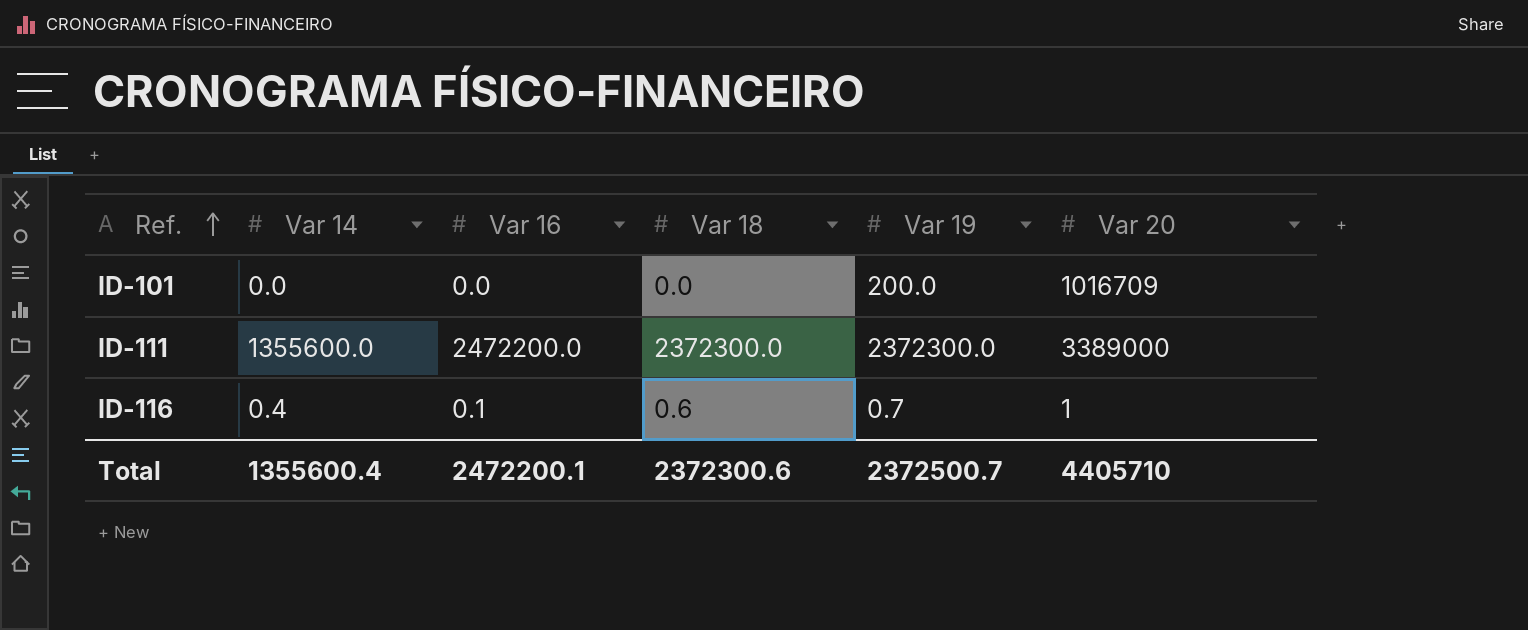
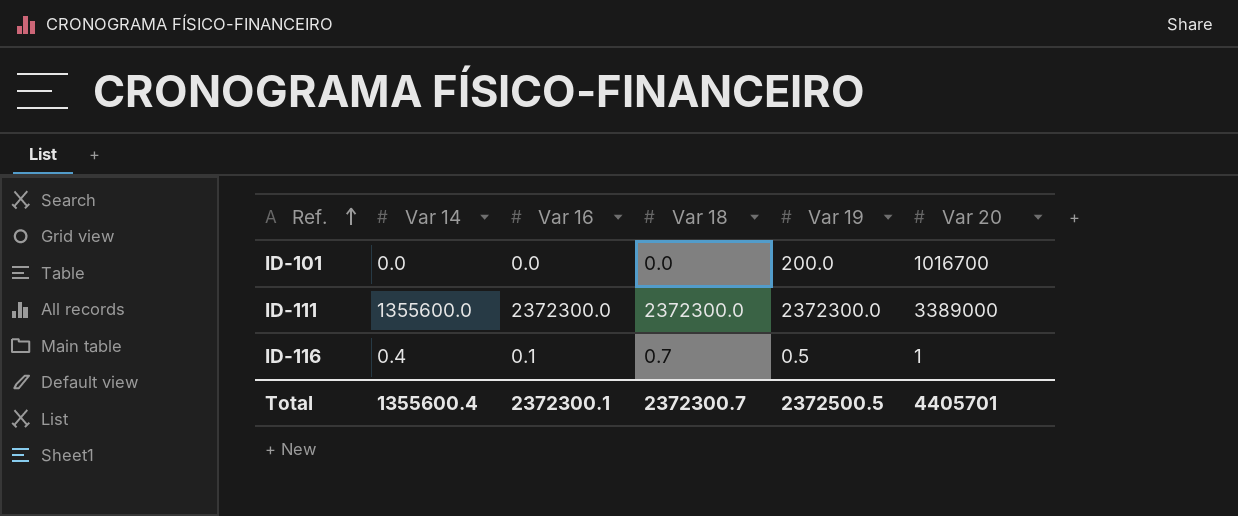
ID-101 | Var 20: 1016709 -> 1016700
ID-111 | Var 16: 2472200.0 -> 2372300.0
ID-116 | Var 18: 0.6 -> 0.7
ID-116 | Var 19: 0.7 -> 0.5
Total | Var 16: 2472200.1 -> 2372300.1
Total | Var 18: 2372300.6 -> 2372300.7
Total | Var 19: 2372500.7 -> 2372500.5
Total | Var 20: 4405710 -> 4405701

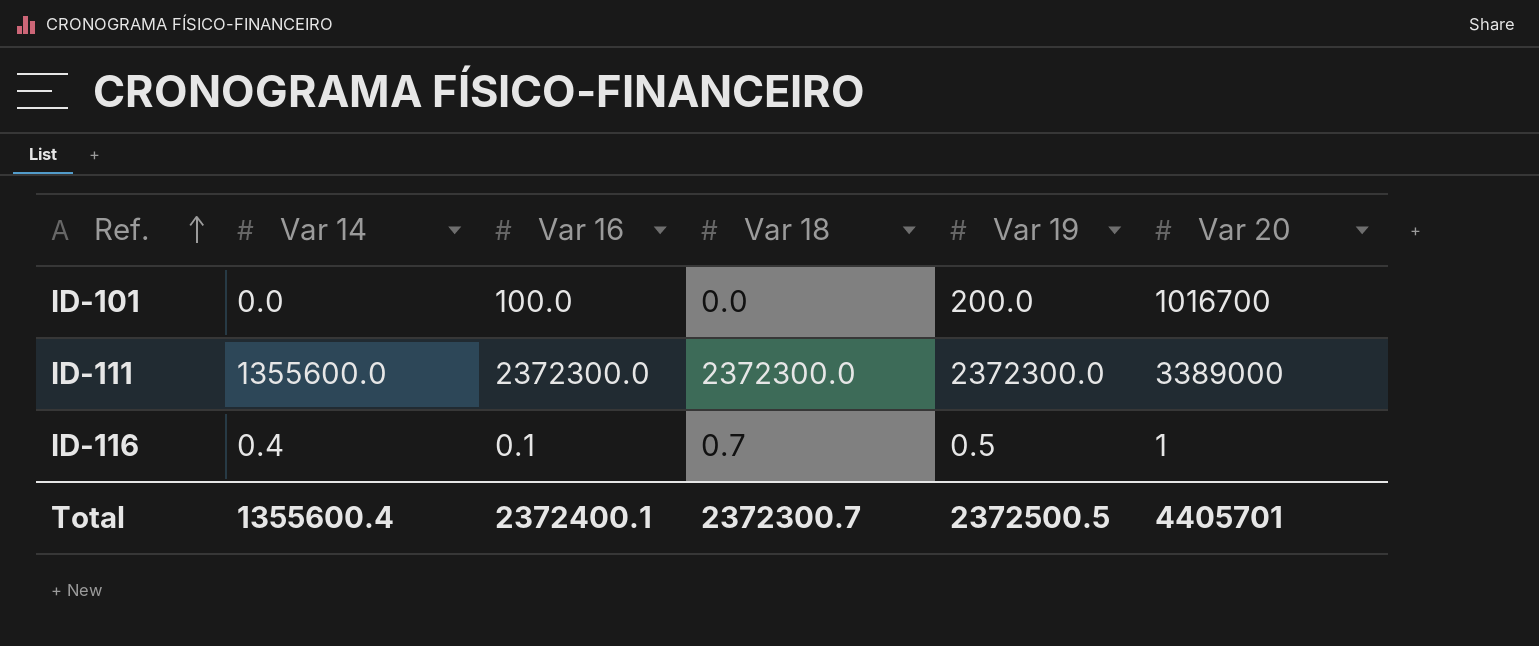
ID-101 | Var 16: 0.0 -> 100.0
Total | Var 16: 2372300.1 -> 2372400.1

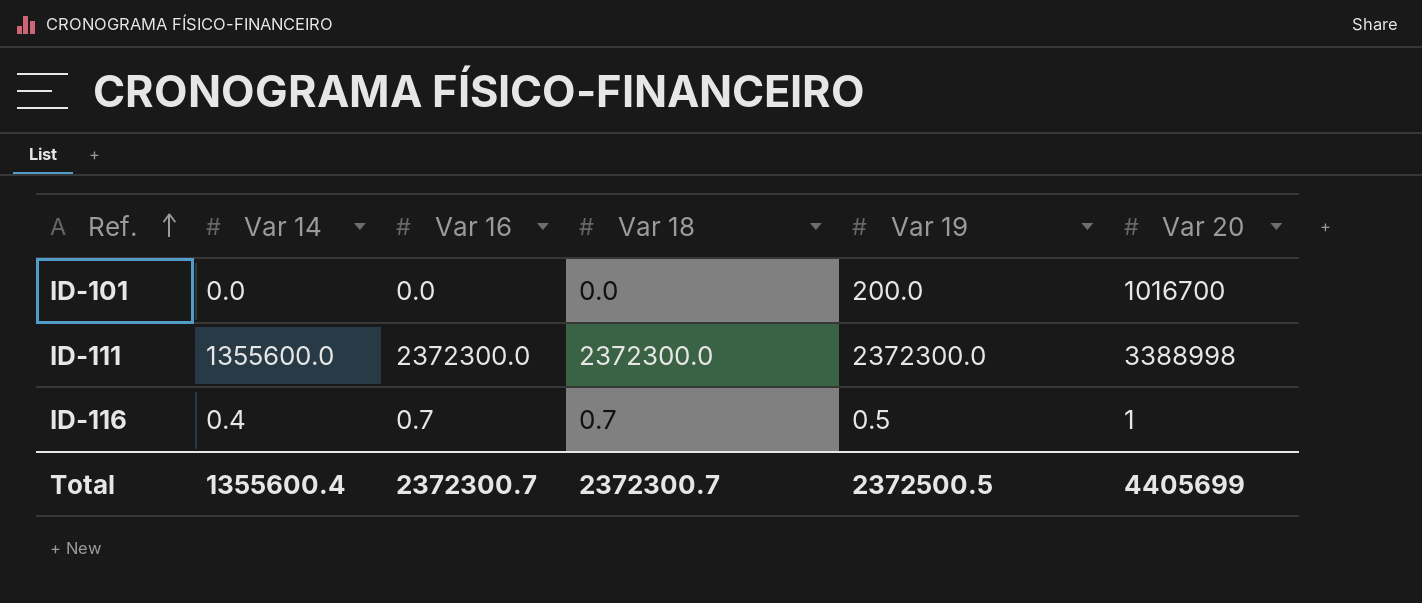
ID-101 | Var 16: 100.0 -> 0.0
ID-111 | Var 20: 3389000 -> 3388998
ID-116 | Var 16: 0.1 -> 0.7
Total | Var 16: 2372400.1 -> 2372300.7
Total | Var 20: 4405701 -> 4405699

